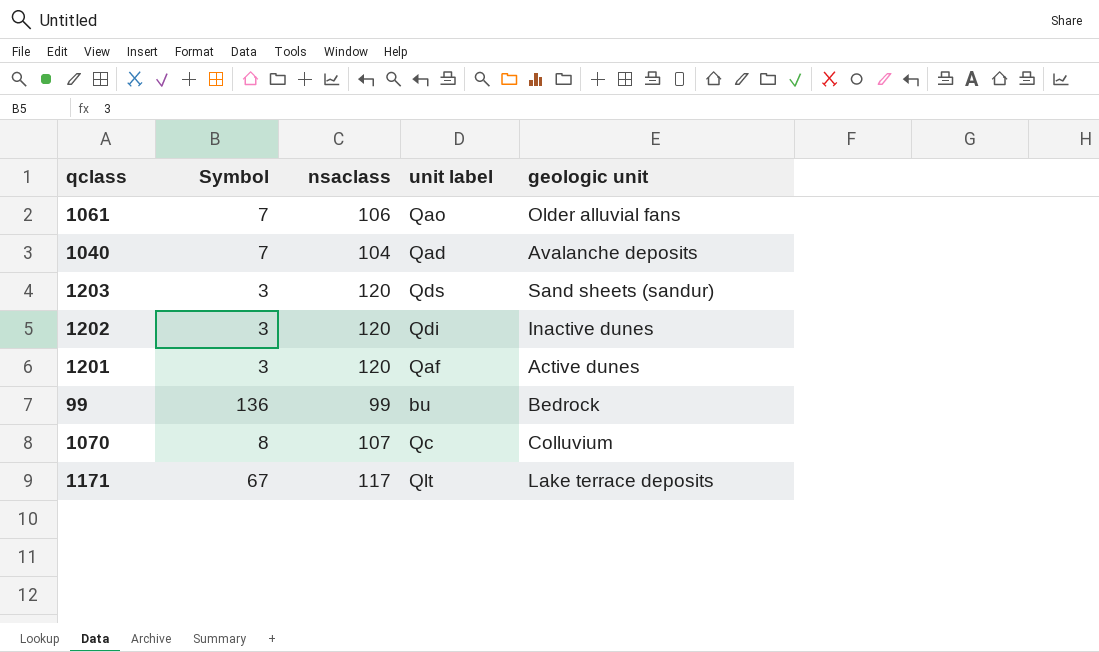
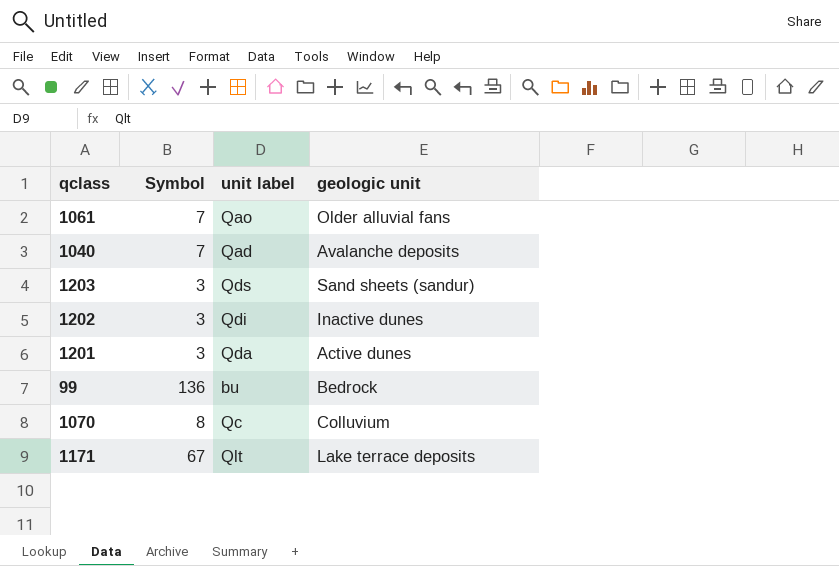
column nsaclass | position: 3 -> none
1201 | unit label: Qaf -> Qda

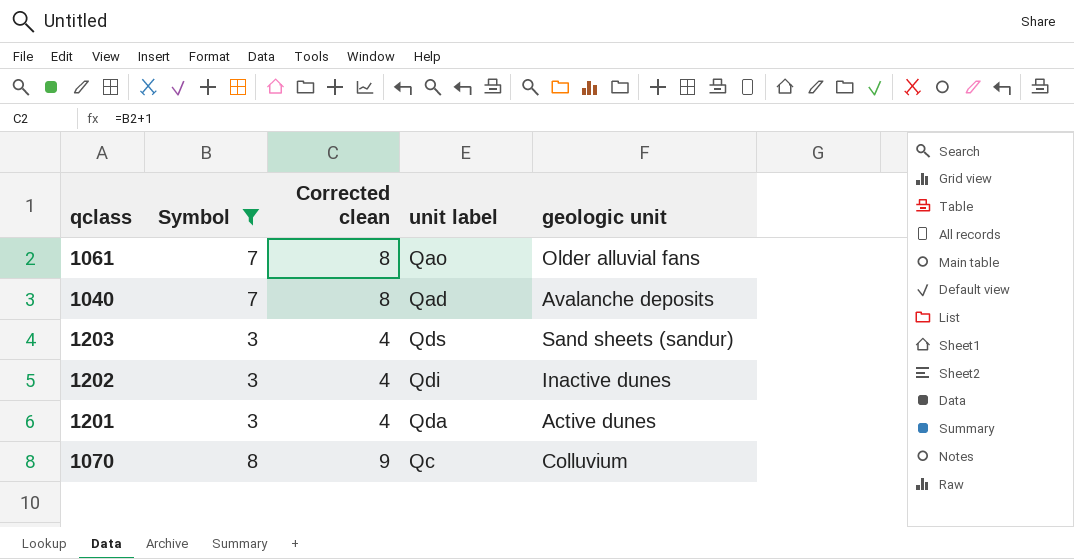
filter: none -> Symbol <= 8
column Corrected clean | formula: none -> [Symbol] + 1

